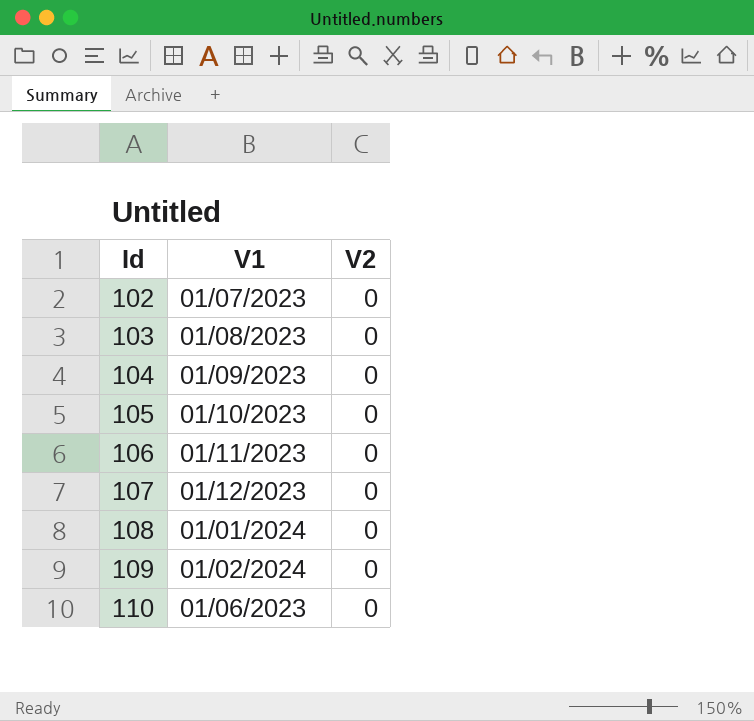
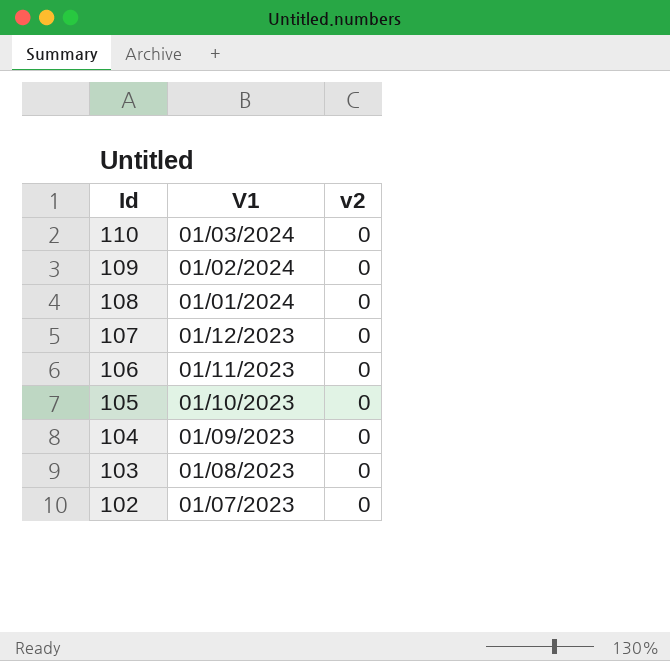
row order: Id ascending -> Id descending
column name: V2 -> v2
110 | V1: 01/06/2023 -> 01/03/2024

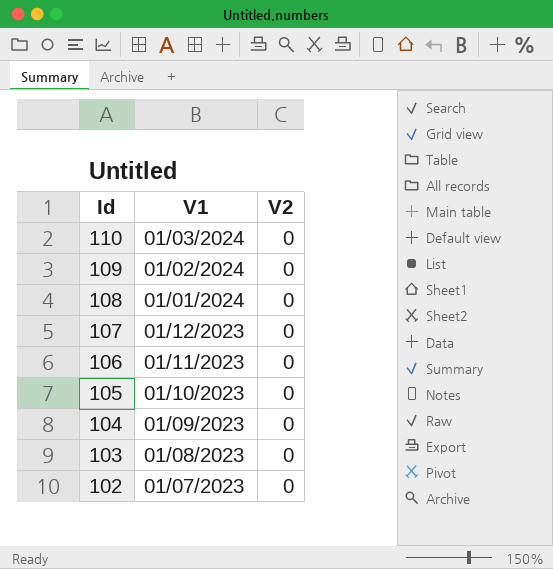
column name: v2 -> V2

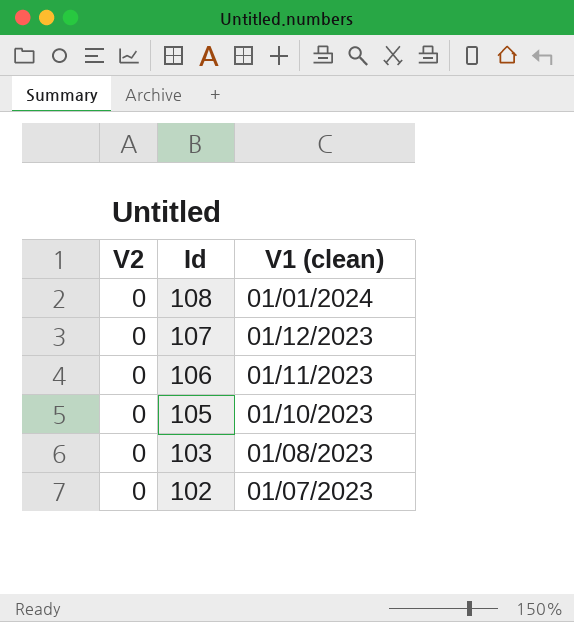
column V2 | position: 3 -> 1
column name: V1 -> V1 (clean)
row 110: 01/03/2024 | 0 -> none
row 109: 01/02/2024 | 0 -> none
row 104: 01/09/2023 | 0 -> none

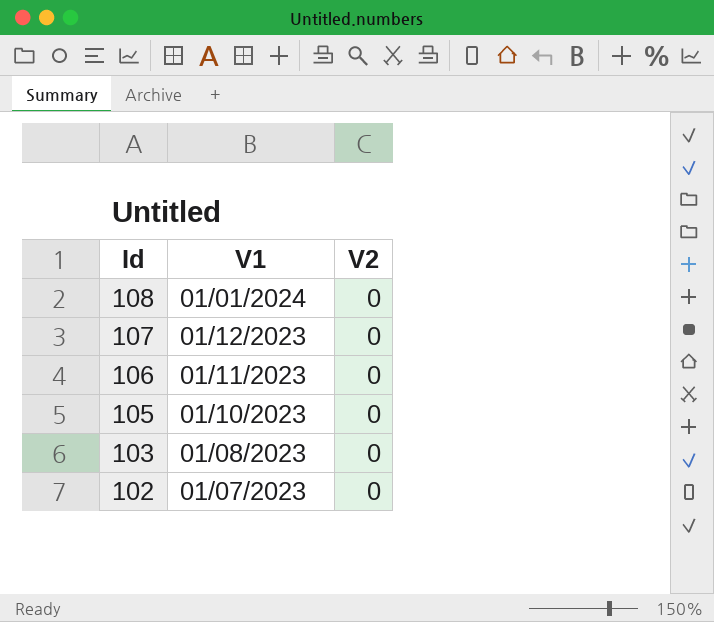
column name: V1 (clean) -> V1
column V2 | position: 1 -> 3

